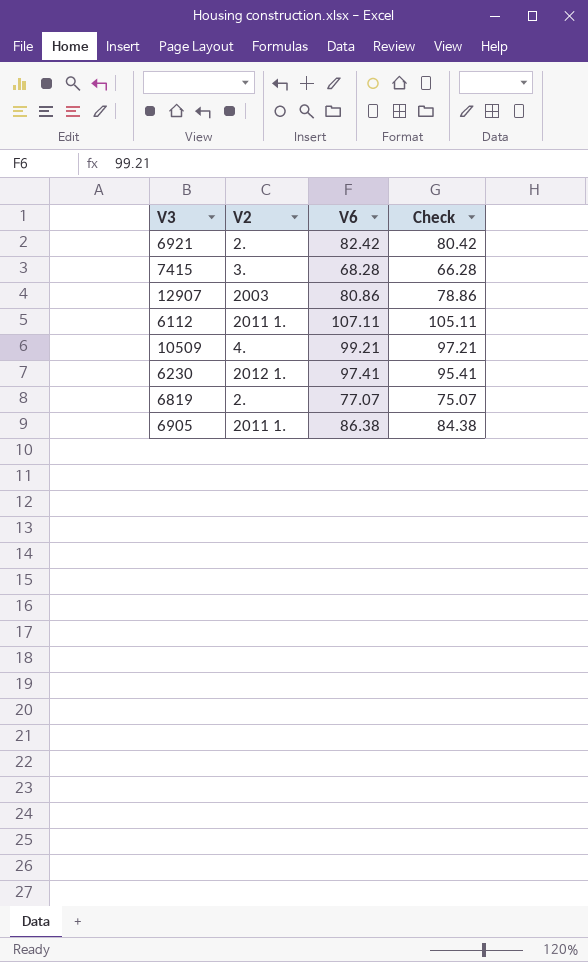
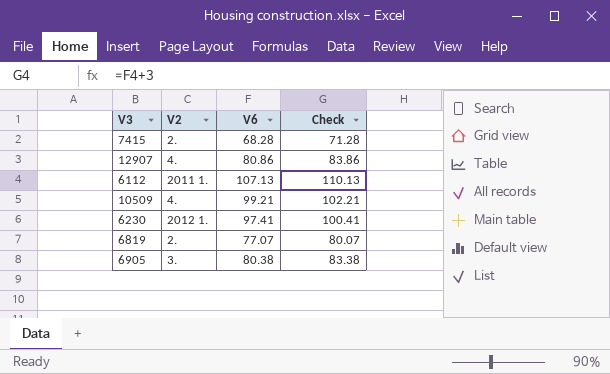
column Check | formula: [V6] - 2 -> [V6] + 3
row 6921: 2. | 82.42 | 80.42 -> none
7415 | V2: 3. -> 2.
12907 | V2: 2003 -> 4.
6112 | V6: 107.11 -> 107.13
6905 | V2: 2011 1. -> 3.
6905 | V6: 86.38 -> 80.38

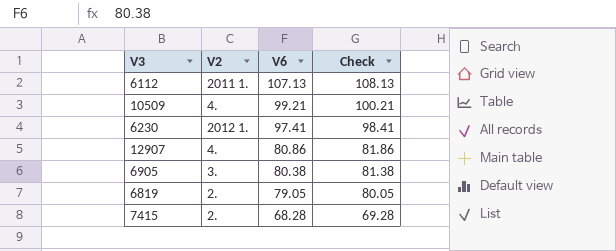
row order: none -> V6 descending
column Check | formula: [V6] + 3 -> [V6] + 1
6819 | V6: 77.07 -> 79.05

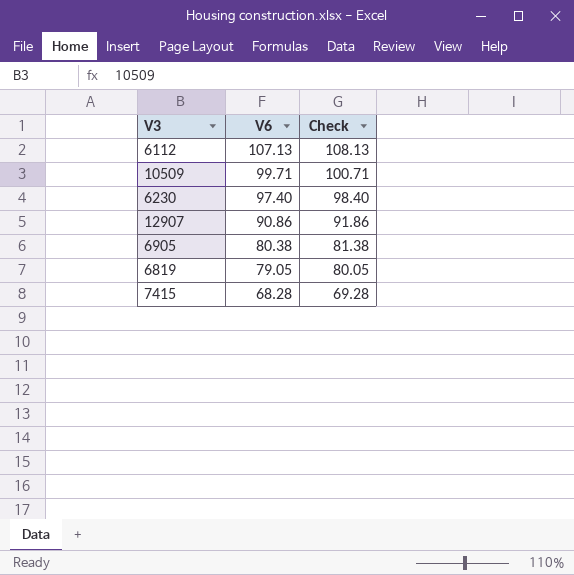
column V2 | position: 2 -> none
10509 | V6: 99.21 -> 99.71
10509 | Check: 100.21 -> 100.71
6230 | V6: 97.41 -> 97.40
6230 | Check: 98.41 -> 98.40
12907 | V6: 80.86 -> 90.86
12907 | Check: 81.86 -> 91.86

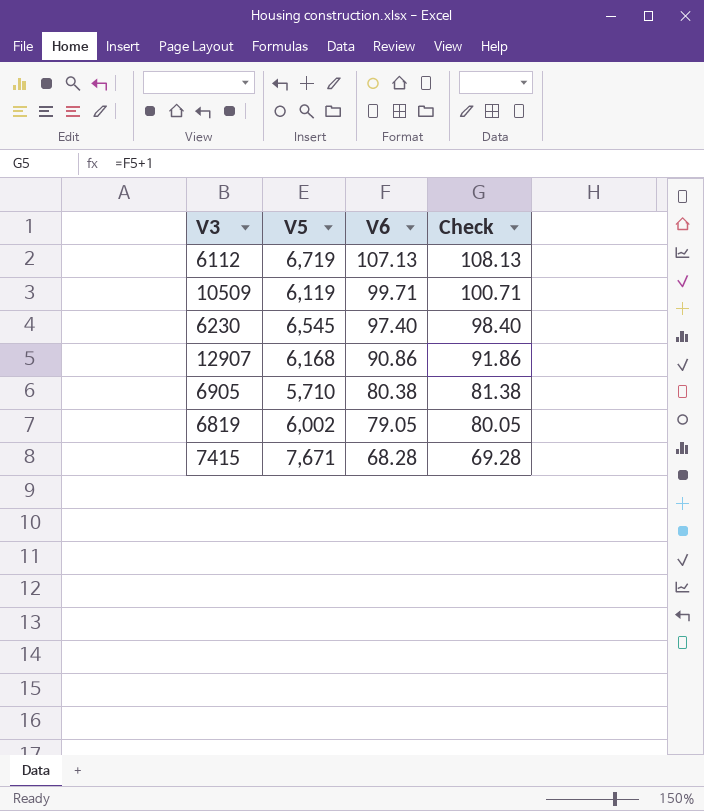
column V5 | position: none -> 2

